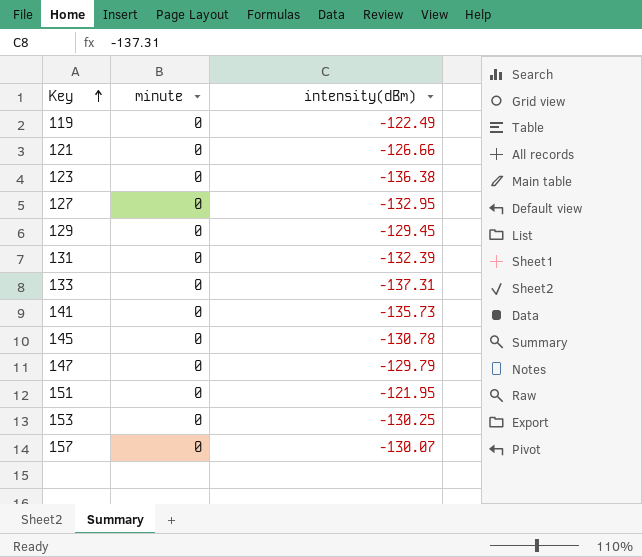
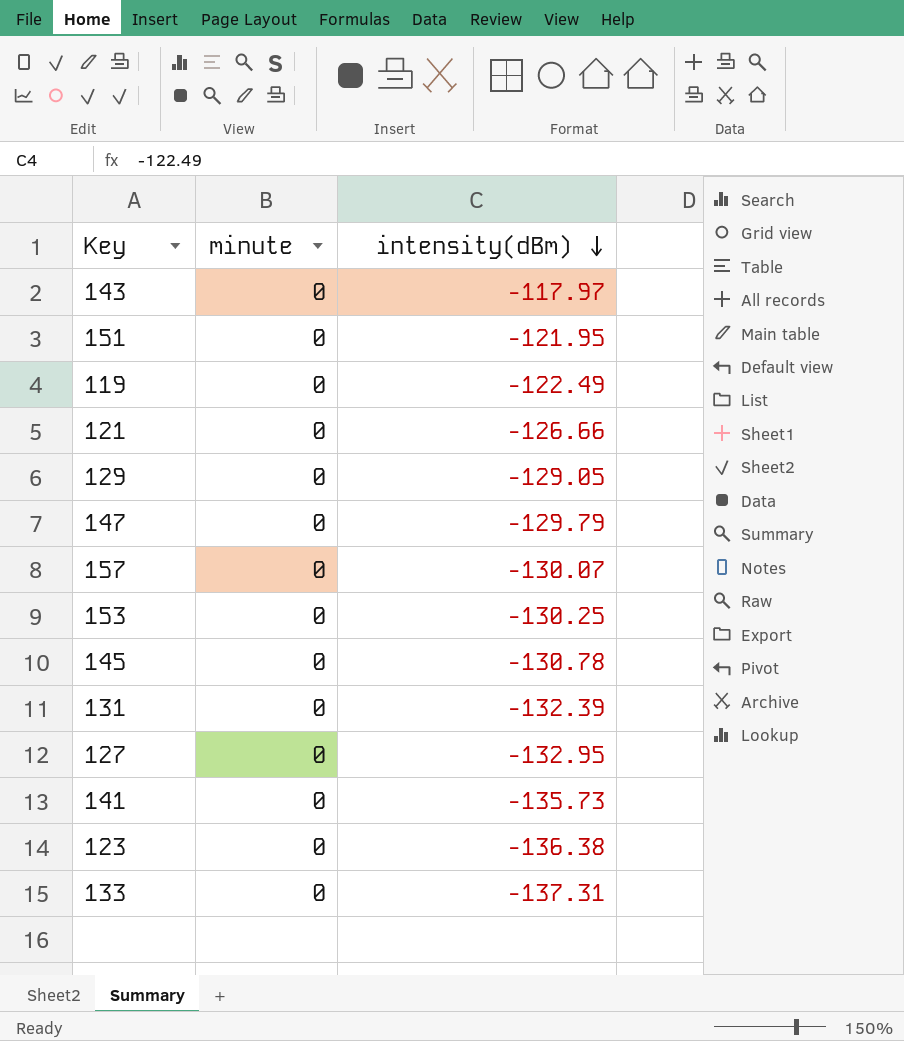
row order: Key ascending -> intensity(dBm) descending
row 143: none -> 0 | -117.97
129 | intensity(dBm): -129.45 -> -129.05

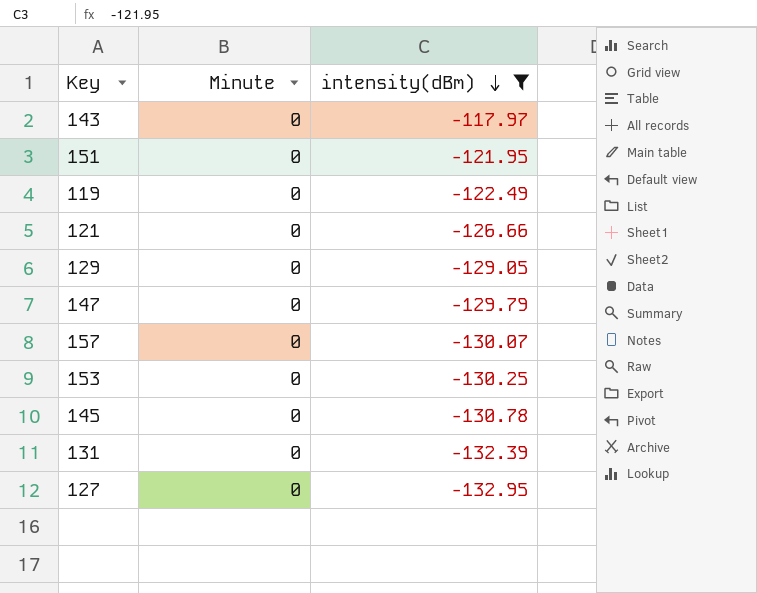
filter: none -> intensity(dBm) >= -132.95
column name: minute -> Minute

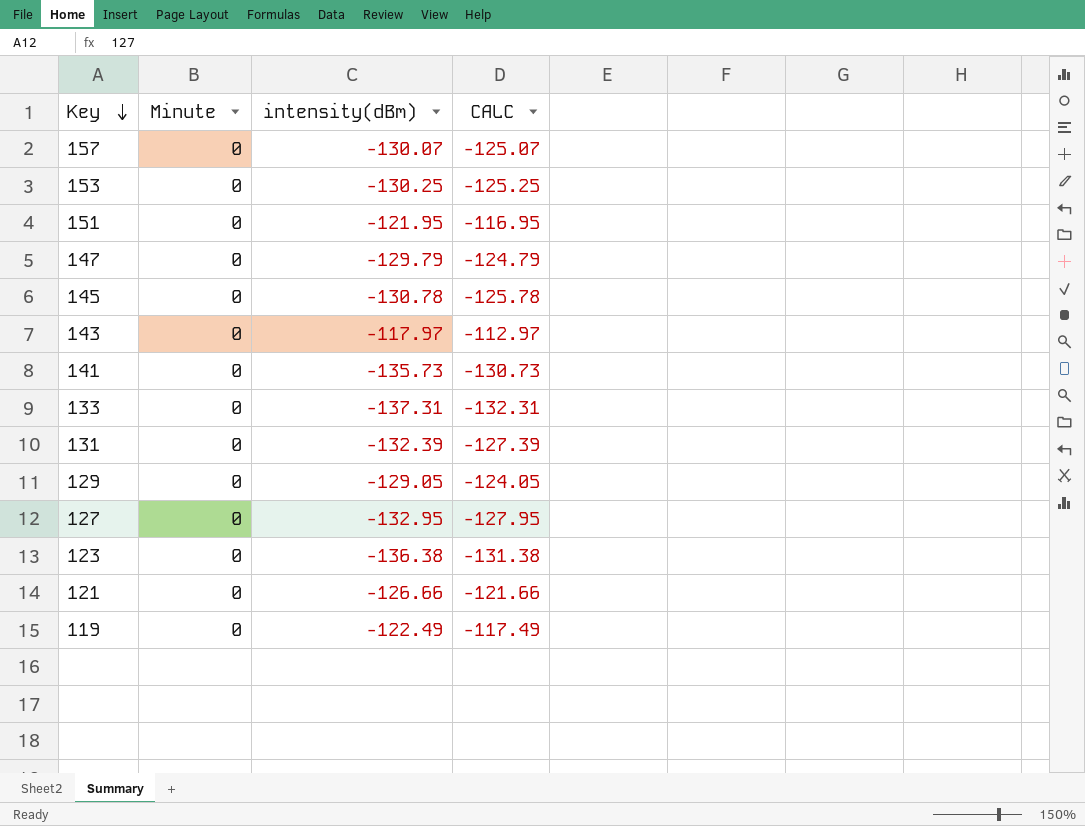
filter: intensity(dBm) >= -132.95 -> none
row order: intensity(dBm) descending -> Key descending
column CALC | formula: none -> [intensity(dBm)] + 5

